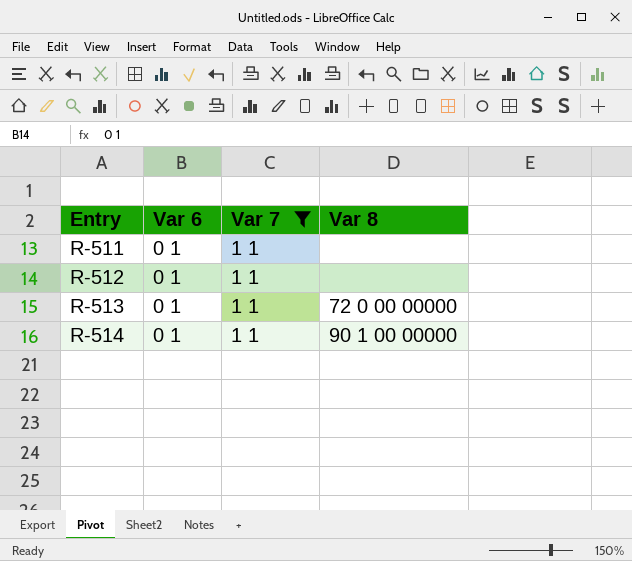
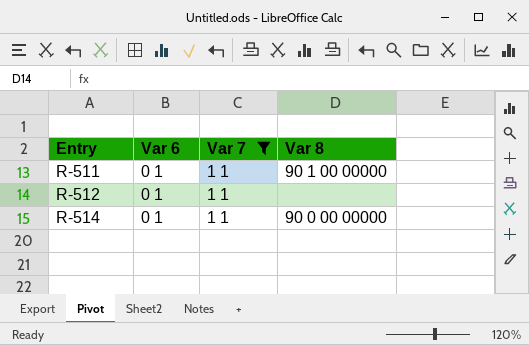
row R-513: 0 1 | 1 1 | 72 0 00 00000 -> none
R-511 | Var 8: none -> 90 1 00 00000
R-514 | Var 8: 90 1 00 00000 -> 90 0 00 00000

